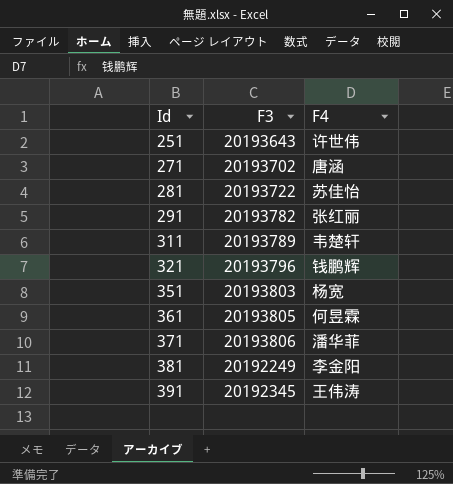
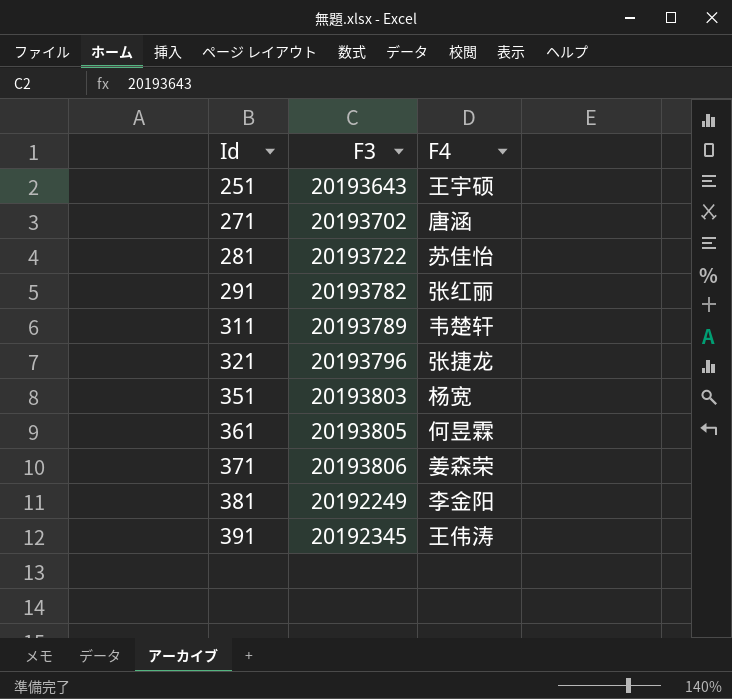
251 | F4: 许世伟 -> 王宇硕
321 | F4: 钱鹏辉 -> 张捷龙
371 | F4: 潘华菲 -> 姜森荣

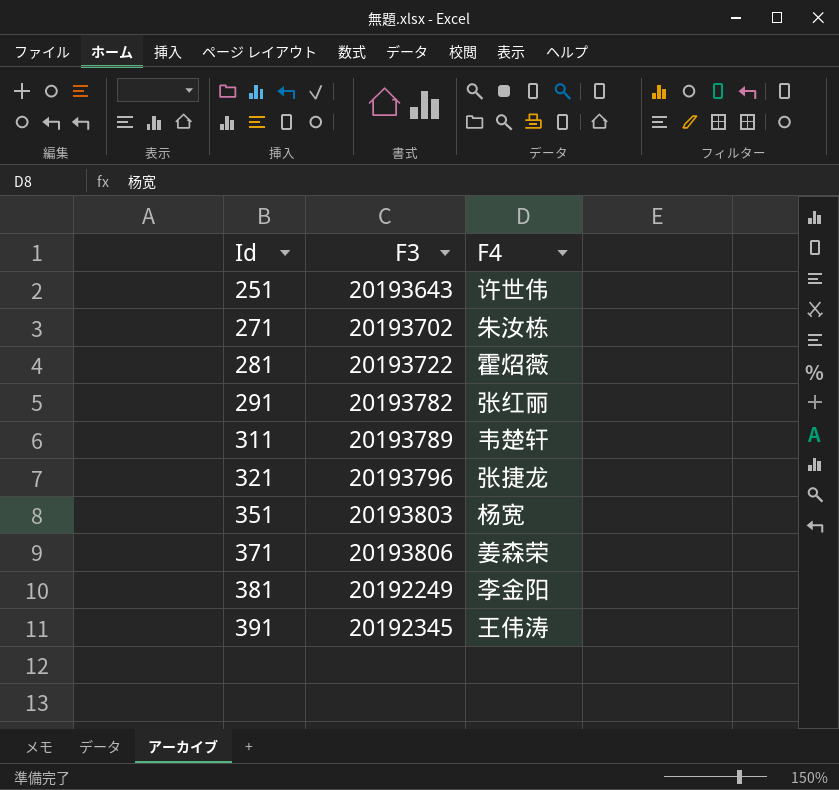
row 361: 20193805 | 何昱霖 -> none
251 | F4: 王宇硕 -> 许世伟
271 | F4: 唐涵 -> 朱汝栋
281 | F4: 苏佳怡 -> 霍炤薇

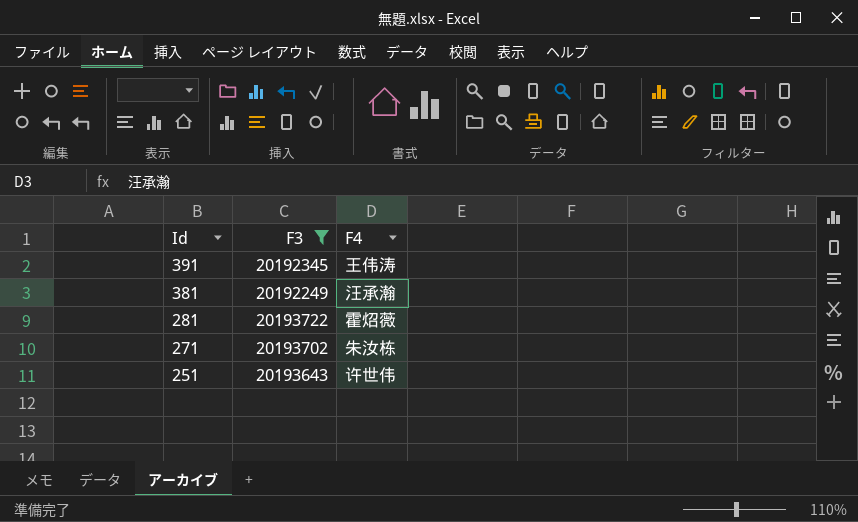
filter: none -> F3 <= 20193722
row order: Id ascending -> Id descending
381 | F4: 李金阳 -> 汪承瀚

